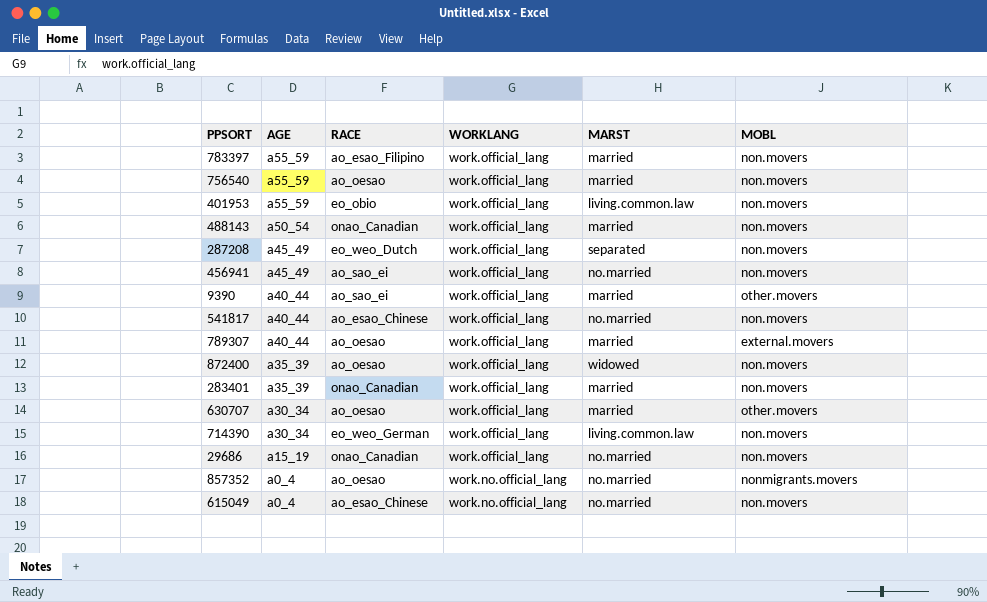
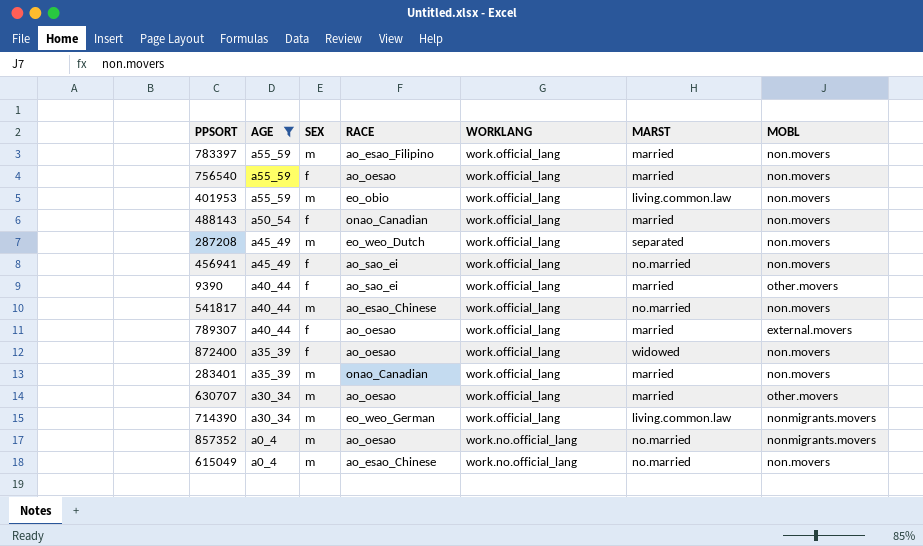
filter: none -> AGE != a15_19
column SEX | position: none -> 3
714390 | MOBL: non.movers -> nonmigrants.movers

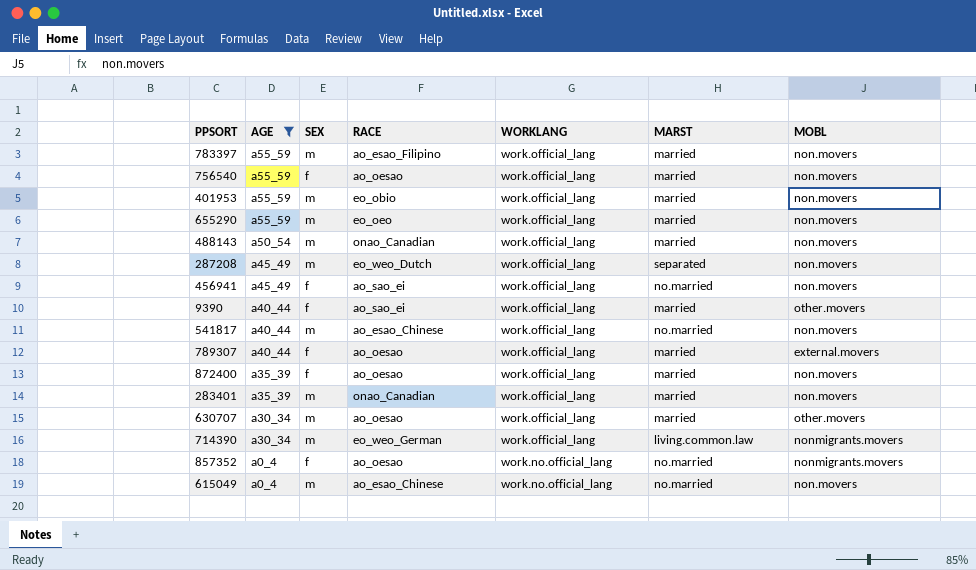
401953 | MARST: living.common.law -> married
row 655290: none -> a55_59 | m | eo_oeo | work.official_lang | married | non.movers
488143 | SEX: f -> m
872400 | MARST: widowed -> married
857352 | SEX: m -> f

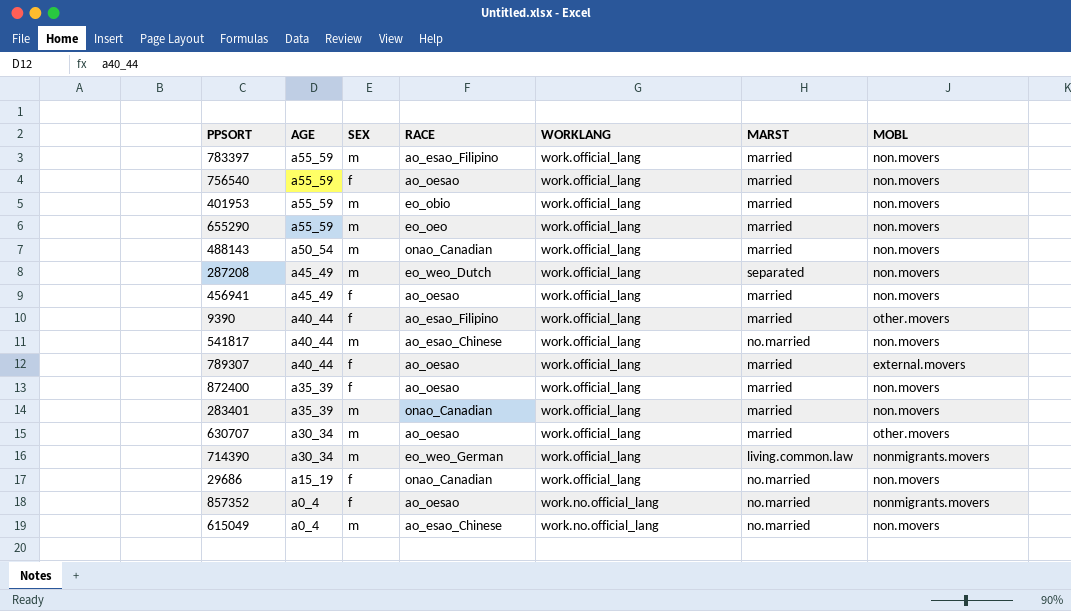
filter: AGE != a15_19 -> none
456941 | RACE: ao_sao_ei -> ao_oesao
456941 | MARST: no.married -> married
9390 | RACE: ao_sao_ei -> ao_esao_Filipino

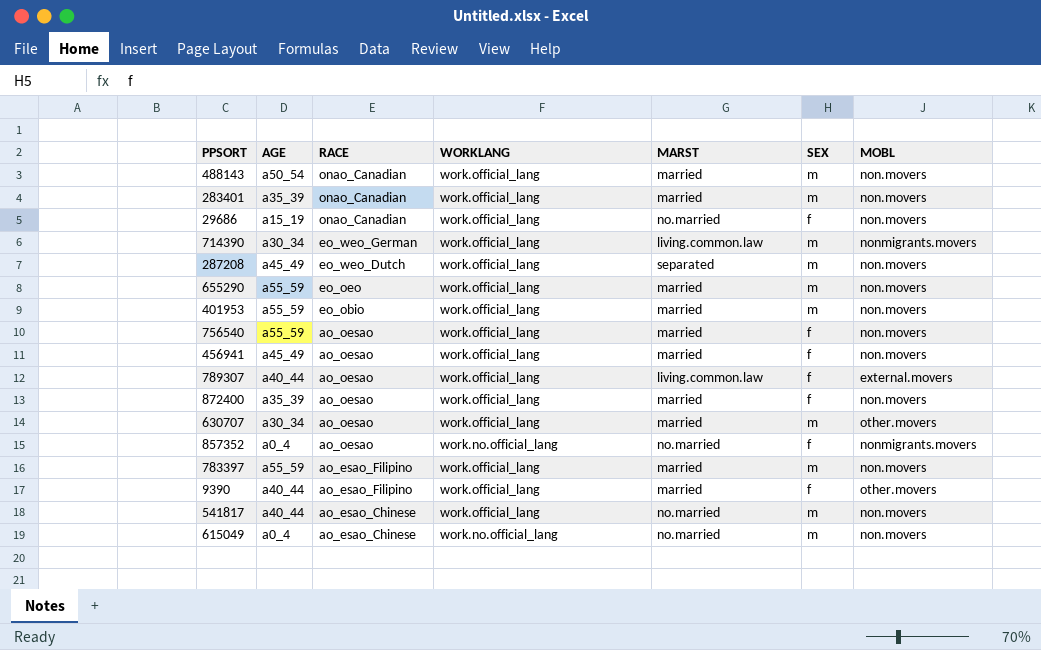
row order: AGE descending -> RACE descending
column SEX | position: 3 -> 6
789307 | MARST: married -> living.common.law

